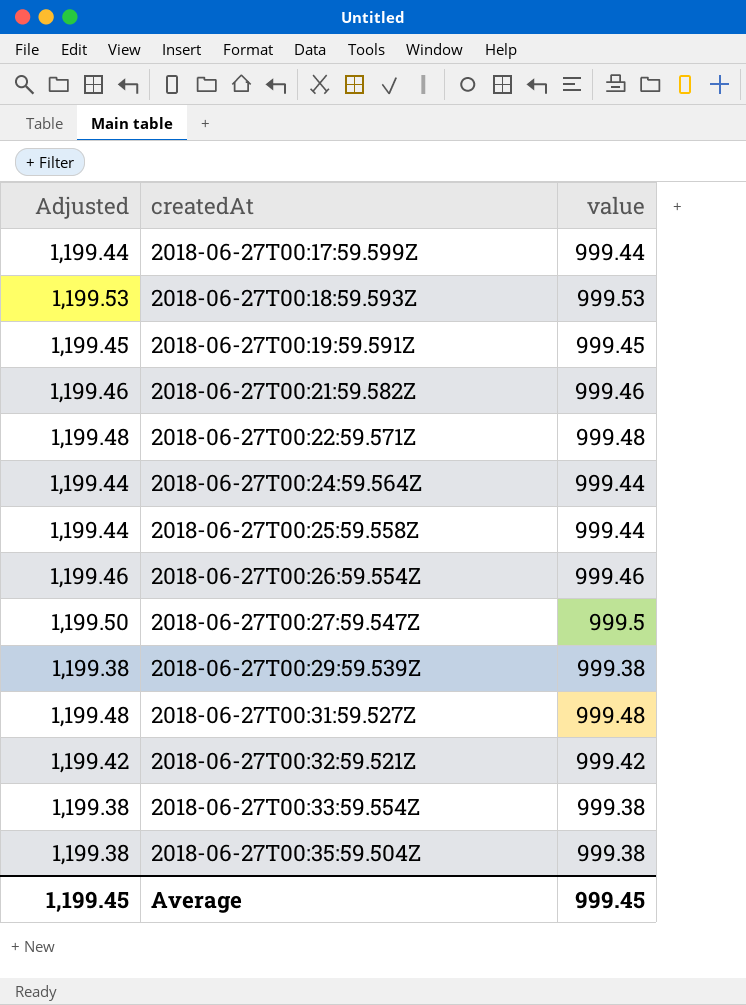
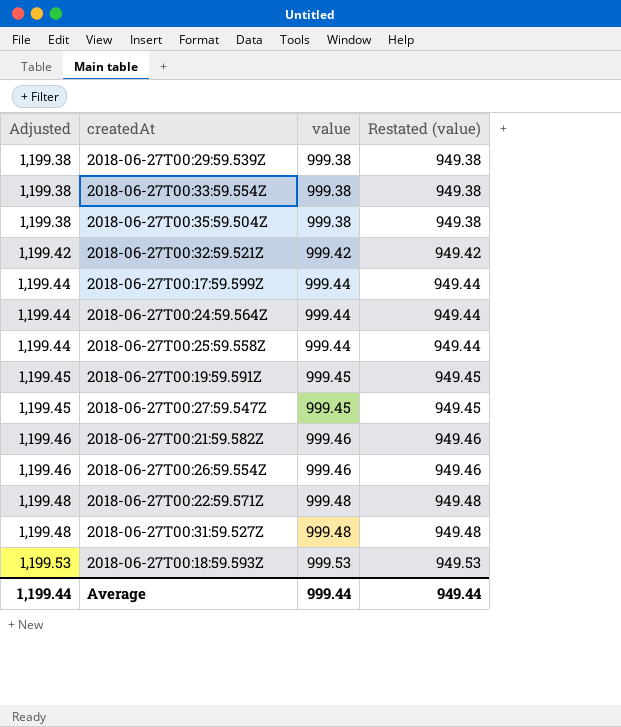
row order: createdAt ascending -> Adjusted ascending
column Restated (value) | formula: none -> [value] - 50
2018-06-27T00:27:59.547Z | Adjusted: 1,199.50 -> 1,199.45
2018-06-27T00:27:59.547Z | value: 999.5 -> 999.45
Average | Adjusted: 1,199.45 -> 1,199.44
Average | value: 999.45 -> 999.44

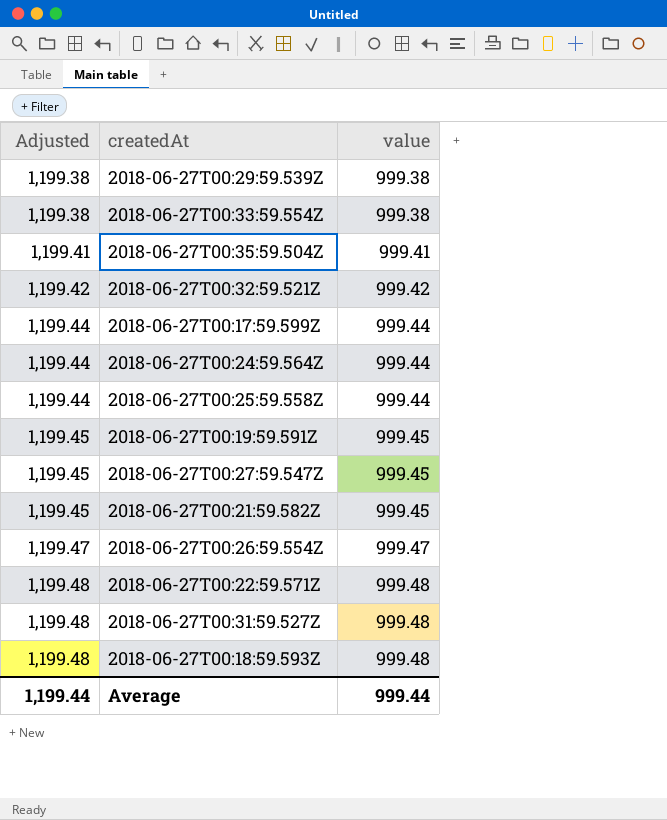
column Restated (value) | formula: [value] - 50 -> none
2018-06-27T00:35:59.504Z | Adjusted: 1,199.38 -> 1,199.41
2018-06-27T00:35:59.504Z | value: 999.38 -> 999.41
2018-06-27T00:21:59.582Z | Adjusted: 1,199.46 -> 1,199.45
2018-06-27T00:21:59.582Z | value: 999.46 -> 999.45
2018-06-27T00:26:59.554Z | Adjusted: 1,199.46 -> 1,199.47
2018-06-27T00:26:59.554Z | value: 999.46 -> 999.47
2018-06-27T00:18:59.593Z | Adjusted: 1,199.53 -> 1,199.48
2018-06-27T00:18:59.593Z | value: 999.53 -> 999.48

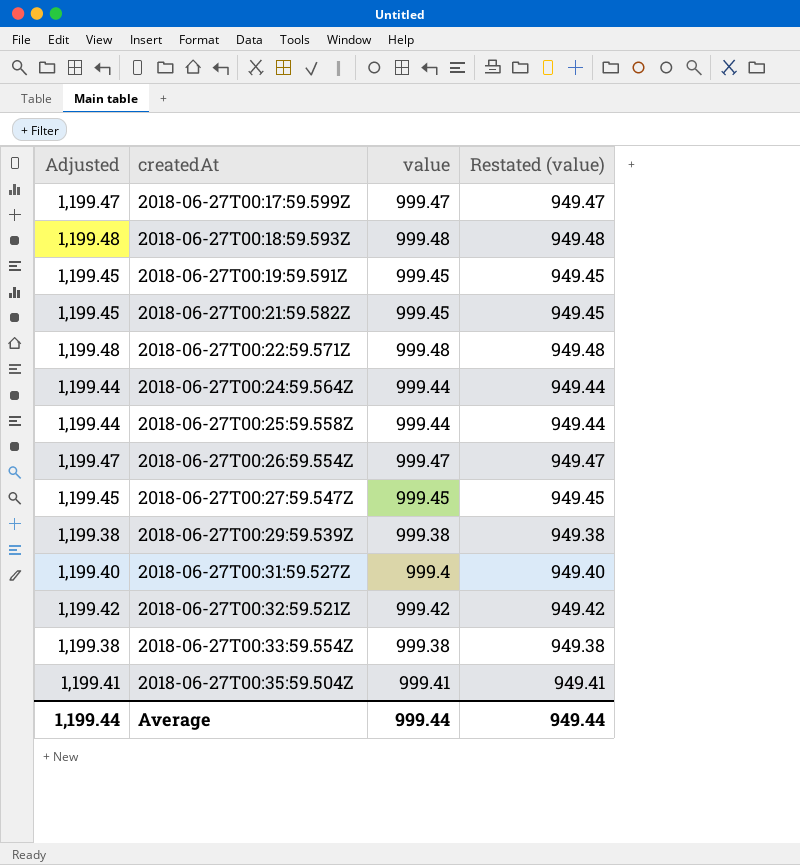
row order: Adjusted ascending -> createdAt ascending
column Restated (value) | formula: none -> [value] - 50
2018-06-27T00:17:59.599Z | Adjusted: 1,199.44 -> 1,199.47
2018-06-27T00:17:59.599Z | value: 999.44 -> 999.47
2018-06-27T00:31:59.527Z | Adjusted: 1,199.48 -> 1,199.40
2018-06-27T00:31:59.527Z | value: 999.48 -> 999.4

